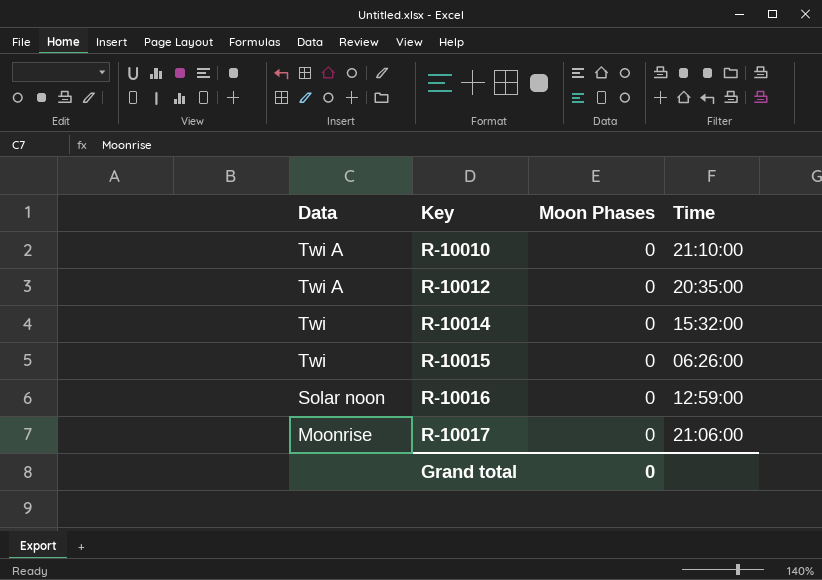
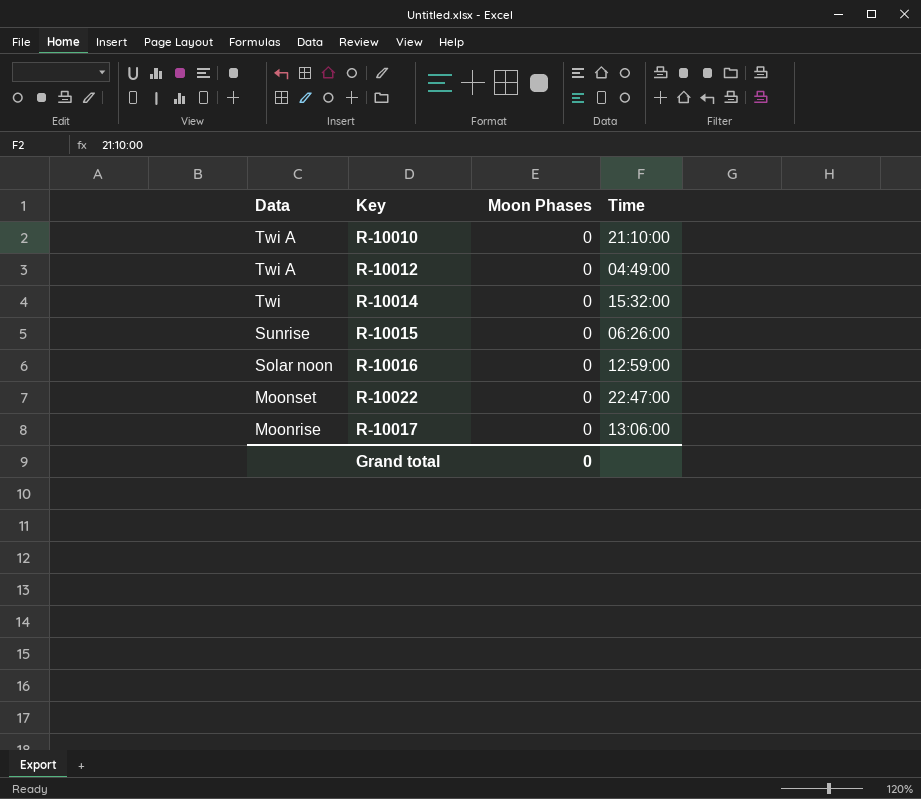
R-10012 | Time: 20:35:00 -> 04:49:00
R-10015 | Data: Twi -> Sunrise
row R-10022: none -> Moonset | 0 | 22:47:00
R-10017 | Time: 21:06:00 -> 13:06:00

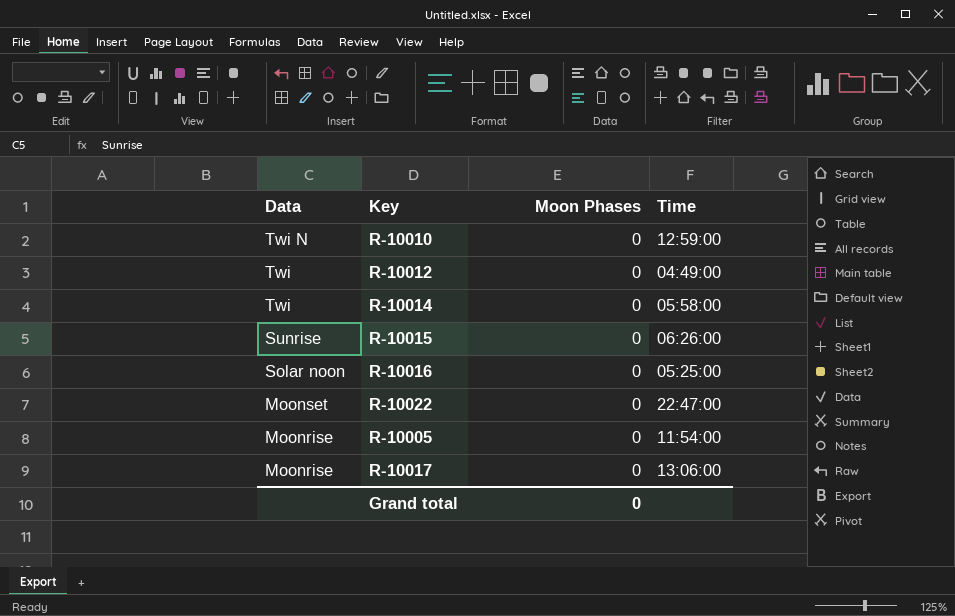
R-10010 | Data: Twi A -> Twi N
R-10010 | Time: 21:10:00 -> 12:59:00
R-10012 | Data: Twi A -> Twi
R-10014 | Time: 15:32:00 -> 05:58:00
R-10016 | Time: 12:59:00 -> 05:25:00
row R-10005: none -> Moonrise | 0 | 11:54:00

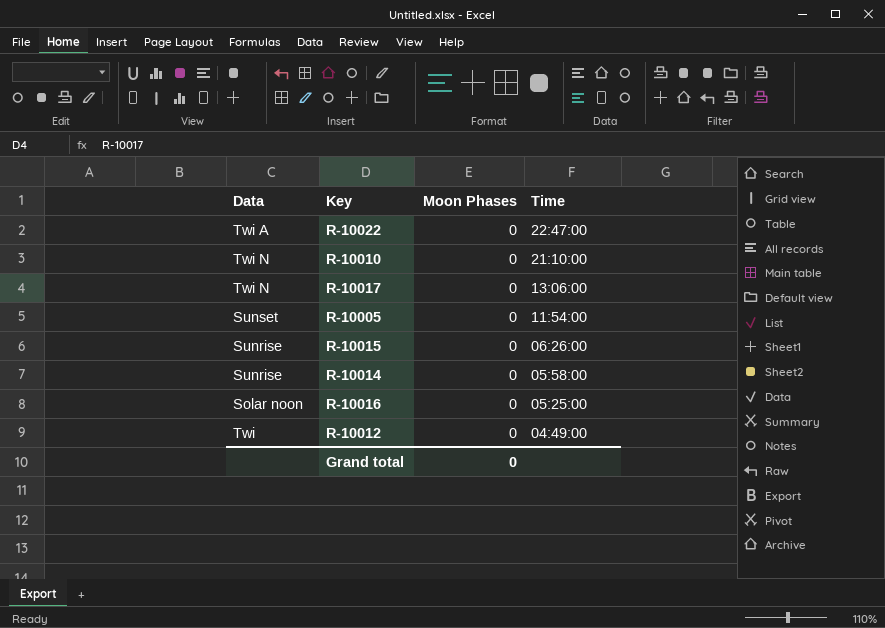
row order: Data descending -> Time descending
R-10022 | Data: Moonset -> Twi A
R-10010 | Time: 12:59:00 -> 21:10:00
R-10017 | Data: Moonrise -> Twi N
R-10005 | Data: Moonrise -> Sunset
R-10014 | Data: Twi -> Sunrise

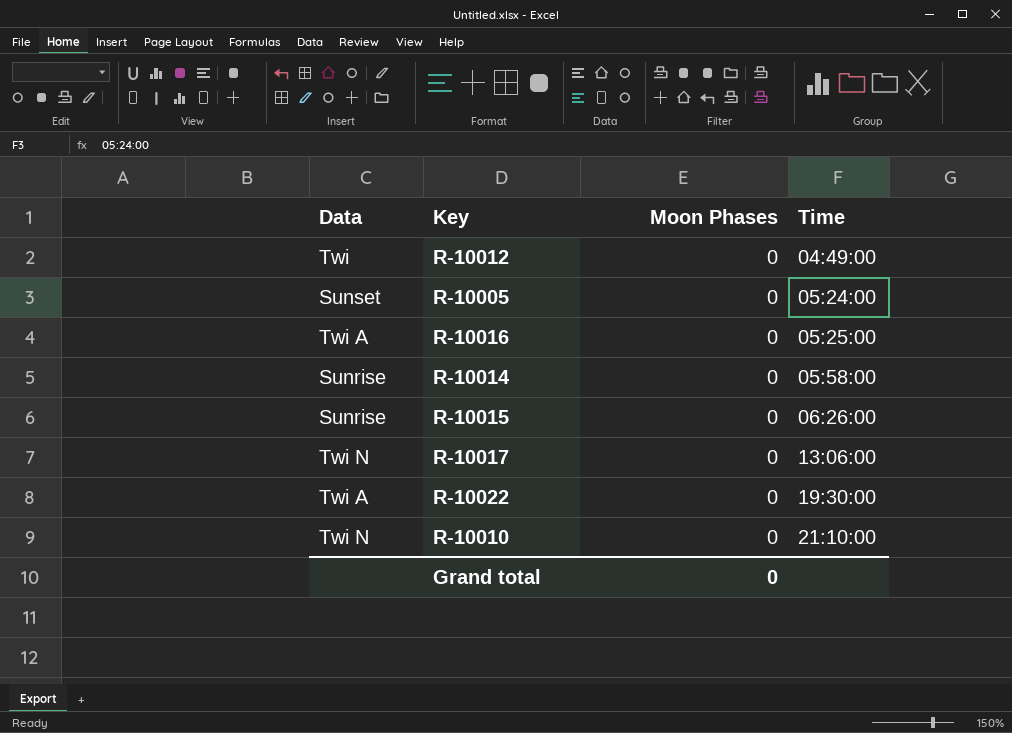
row order: Time descending -> Time ascending
R-10005 | Time: 11:54:00 -> 05:24:00
R-10016 | Data: Solar noon -> Twi A
R-10022 | Time: 22:47:00 -> 19:30:00

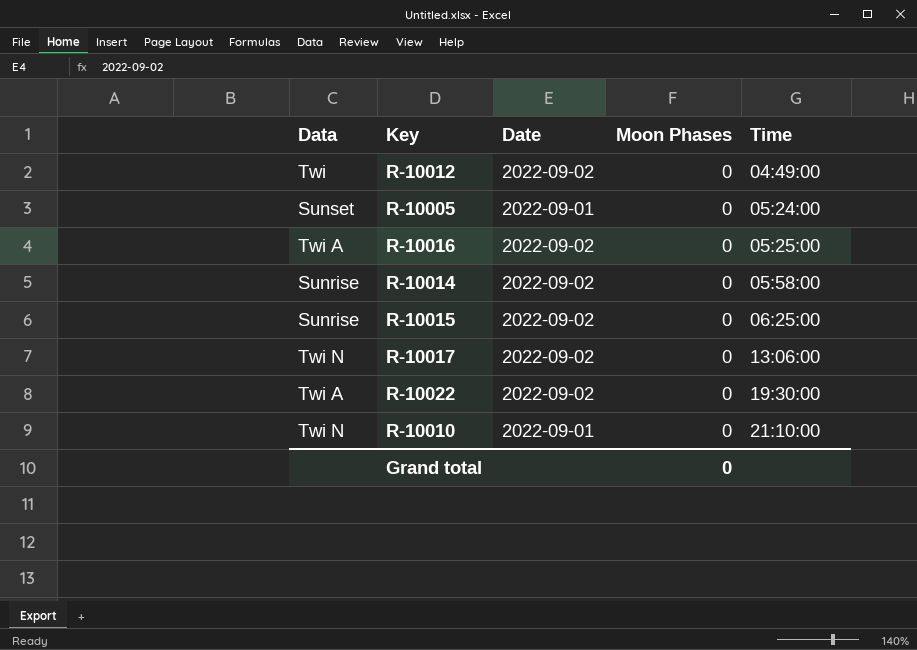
column Date | position: none -> 3
R-10015 | Time: 06:26:00 -> 06:25:00

